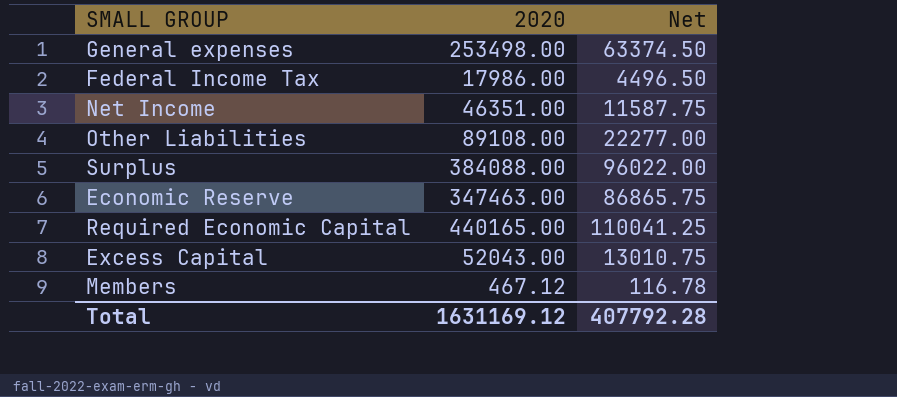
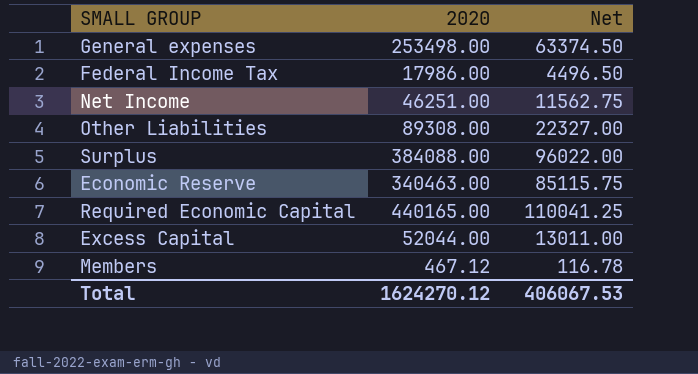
Net Income | 2020: 46351.00 -> 46251.00
Net Income | Net: 11587.75 -> 11562.75
Other Liabilities | 2020: 89108.00 -> 89308.00
Other Liabilities | Net: 22277.00 -> 22327.00
Economic Reserve | 2020: 347463.00 -> 340463.00
Economic Reserve | Net: 86865.75 -> 85115.75
Excess Capital | 2020: 52043.00 -> 52044.00
Excess Capital | Net: 13010.75 -> 13011.00
Total | 2020: 1631169.12 -> 1624270.12
Total | Net: 407792.28 -> 406067.53

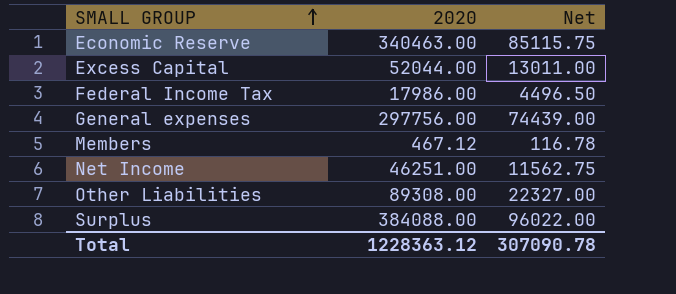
row order: none -> SMALL GROUP ascending
row Required Economic Capital: 440165.00 | 110041.25 -> none
General expenses | 2020: 253498.00 -> 297756.00
General expenses | Net: 63374.50 -> 74439.00
Total | 2020: 1624270.12 -> 1228363.12
Total | Net: 406067.53 -> 307090.78

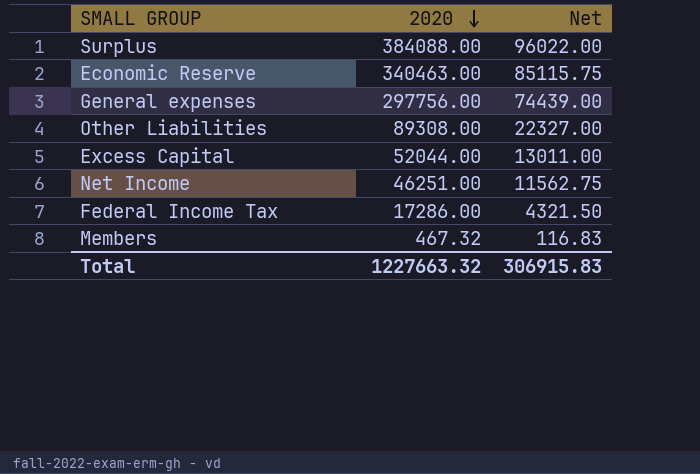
row order: SMALL GROUP ascending -> 2020 descending
Federal Income Tax | 2020: 17986.00 -> 17286.00
Federal Income Tax | Net: 4496.50 -> 4321.50
Members | 2020: 467.12 -> 467.32
Members | Net: 116.78 -> 116.83
Total | 2020: 1228363.12 -> 1227663.32
Total | Net: 307090.78 -> 306915.83

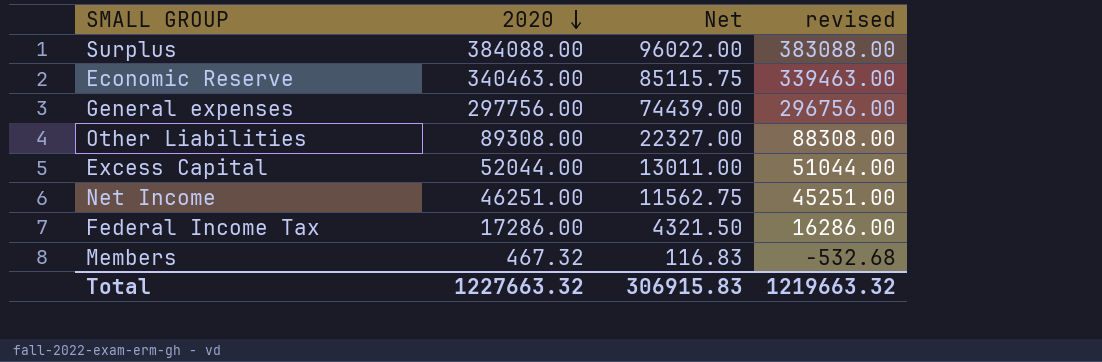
column revised | formula: none -> [2020] - 1000

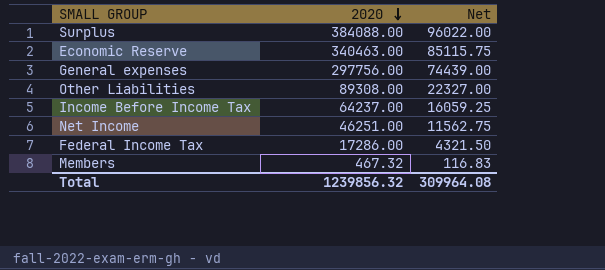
column revised | formula: [2020] - 1000 -> none
row Excess Capital: 52044.00 | 13011.00 | 51044.00 -> none
row Income Before Income Tax: none -> 64237.00 | 16059.25
Total | 2020: 1227663.32 -> 1239856.32
Total | Net: 306915.83 -> 309964.08

